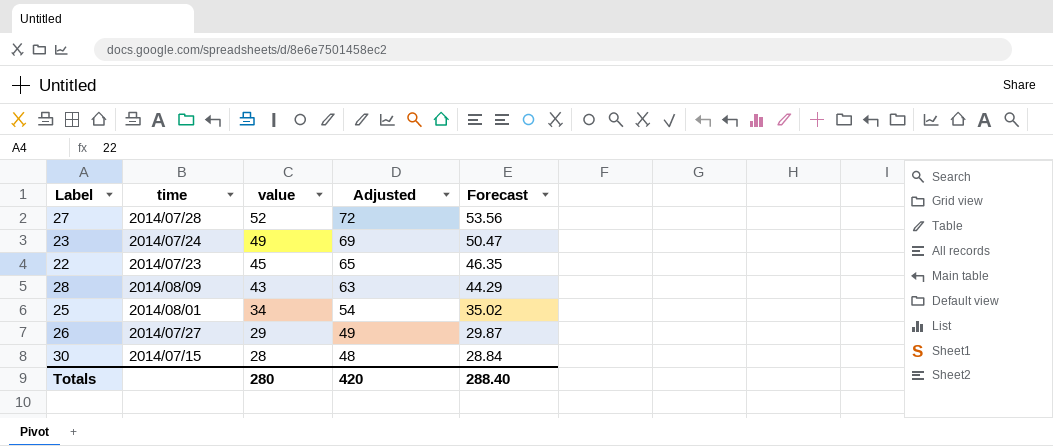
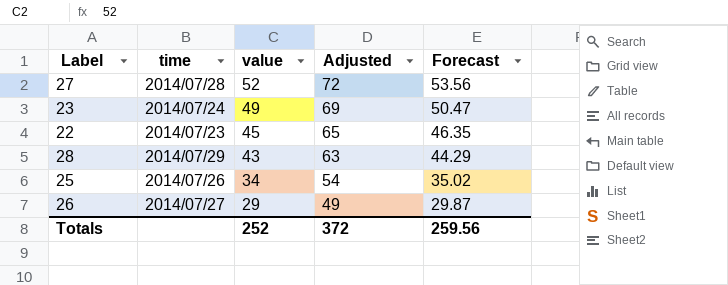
row 30: 2014/07/15 | 28 | 48 | 28.84 -> none
28 | time: 2014/08/09 -> 2014/07/29
25 | time: 2014/08/01 -> 2014/07/26
Totals | value: 280 -> 252
Totals | Adjusted: 420 -> 372
Totals | Forecast: 288.40 -> 259.56

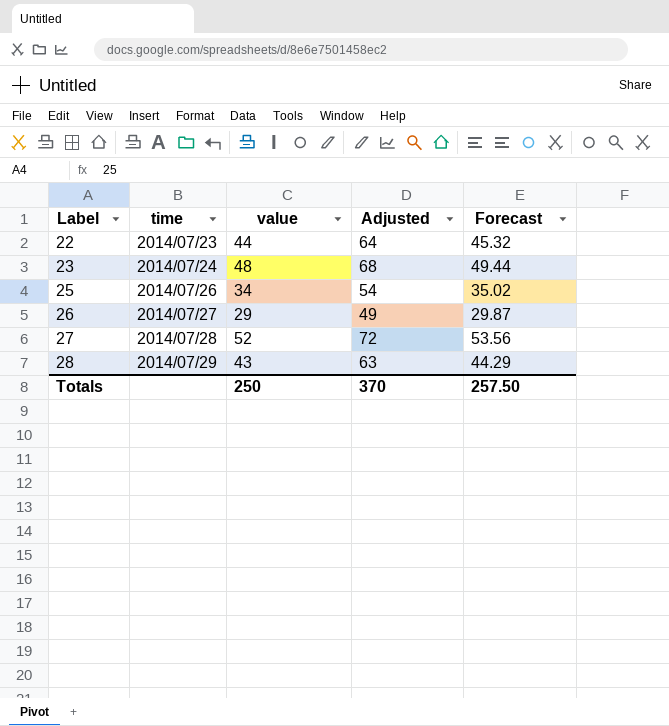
row order: value descending -> Label ascending
22 | value: 45 -> 44
22 | Adjusted: 65 -> 64
22 | Forecast: 46.35 -> 45.32
23 | value: 49 -> 48
23 | Adjusted: 69 -> 68
23 | Forecast: 50.47 -> 49.44
Totals | value: 252 -> 250
Totals | Adjusted: 372 -> 370
Totals | Forecast: 259.56 -> 257.50

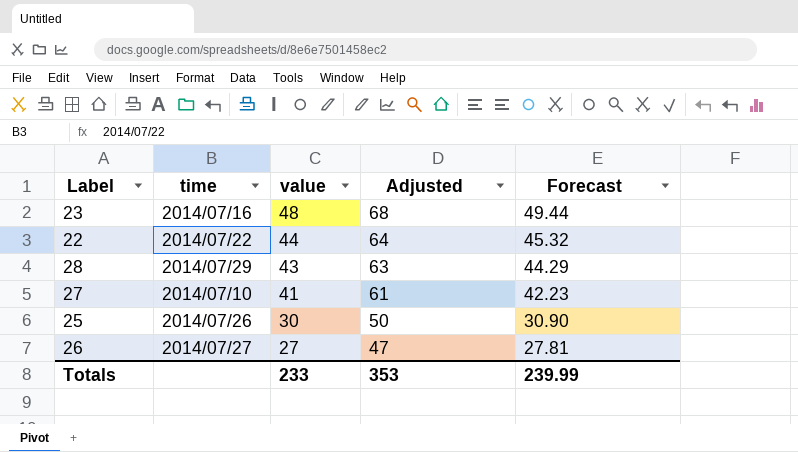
row order: Label ascending -> value descending
23 | time: 2014/07/24 -> 2014/07/16
22 | time: 2014/07/23 -> 2014/07/22
27 | time: 2014/07/28 -> 2014/07/10
27 | value: 52 -> 41
27 | Adjusted: 72 -> 61
27 | Forecast: 53.56 -> 42.23
25 | value: 34 -> 30
25 | Adjusted: 54 -> 50
25 | Forecast: 35.02 -> 30.90
26 | value: 29 -> 27
26 | Adjusted: 49 -> 47
26 | Forecast: 29.87 -> 27.81
Totals | value: 250 -> 233
Totals | Adjusted: 370 -> 353
Totals | Forecast: 257.50 -> 239.99

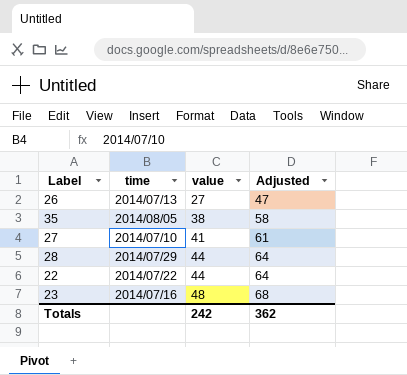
row order: value descending -> value ascending
column Forecast | formula: [value] * 1.03 -> none
row 25: 2014/07/26 | 30 | 50 | 30.90 -> none
26 | time: 2014/07/27 -> 2014/07/13
row 35: none -> 2014/08/05 | 38 | 58
28 | value: 43 -> 44
28 | Adjusted: 63 -> 64
Totals | value: 233 -> 242
Totals | Adjusted: 353 -> 362

